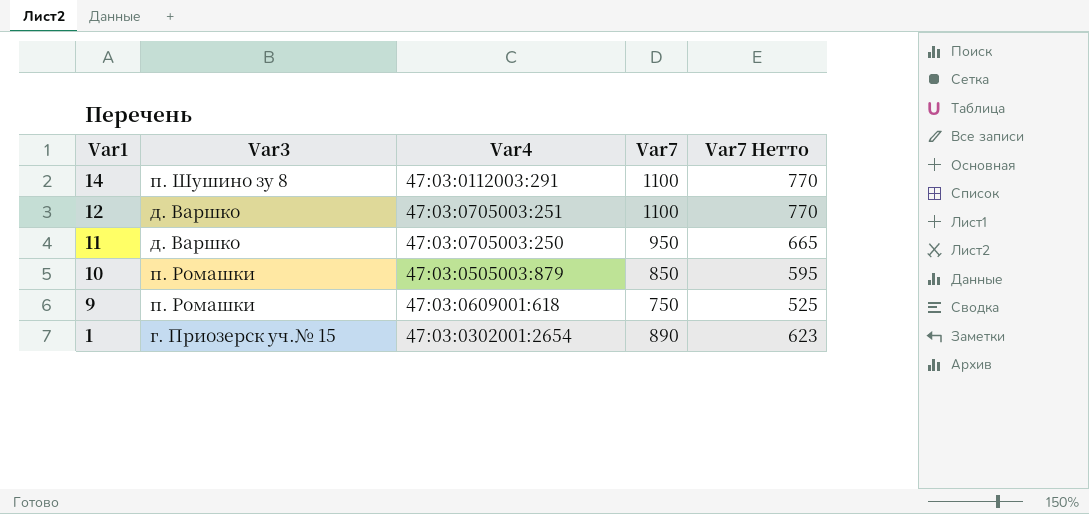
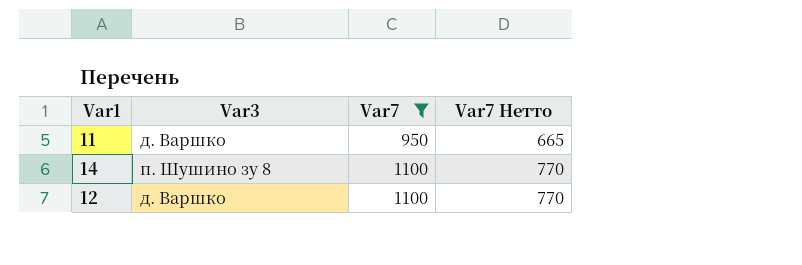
filter: none -> Var7 >= 950
row order: Var1 descending -> Var7 ascending
column Var4 | position: 3 -> none

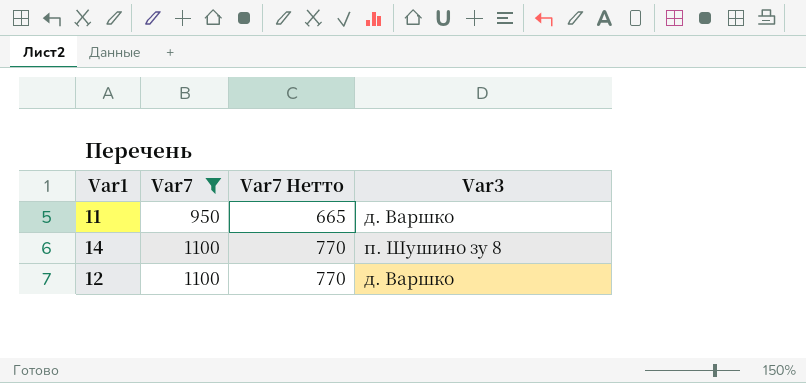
column Var3 | position: 2 -> 4

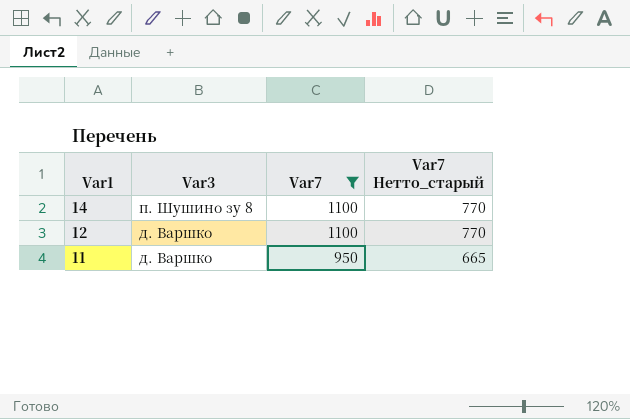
row order: Var7 ascending -> Var1 descending
column Var3 | position: 4 -> 2
column name: Var7 Нетто -> Var7 Нетто_старый

